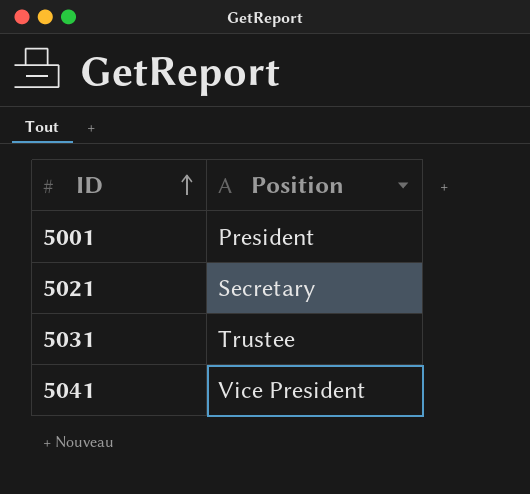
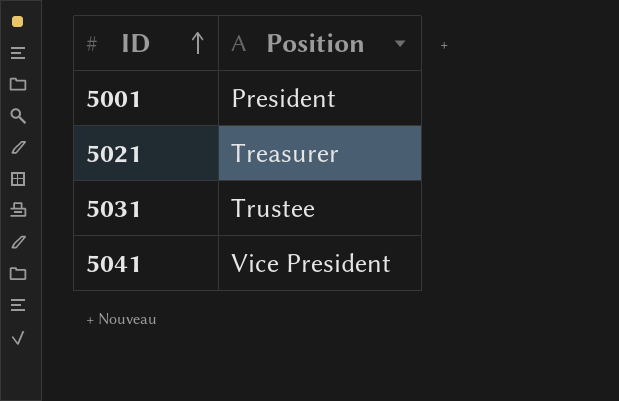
5021 | Position: Secretary -> Treasurer

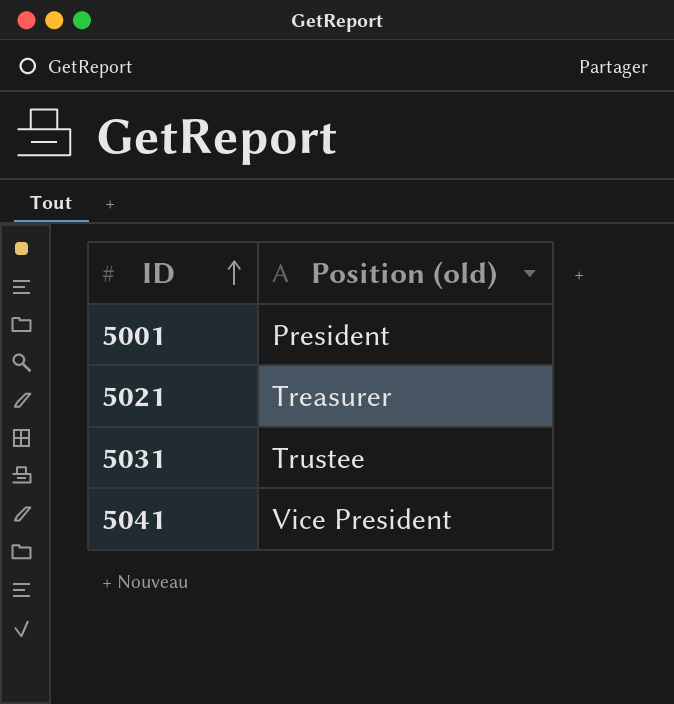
column name: Position -> Position (old)

